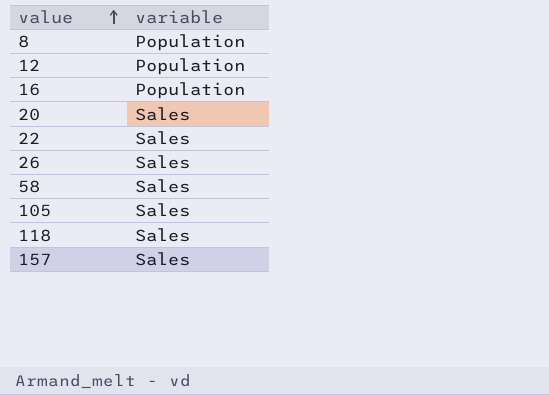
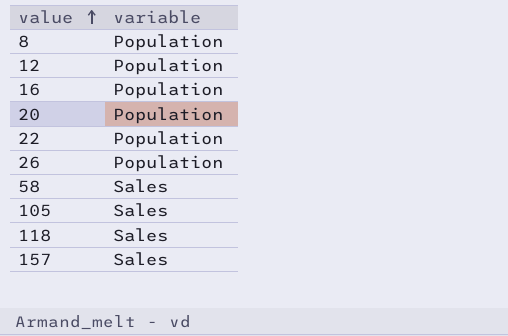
20 | variable: Sales -> Population
22 | variable: Sales -> Population
26 | variable: Sales -> Population

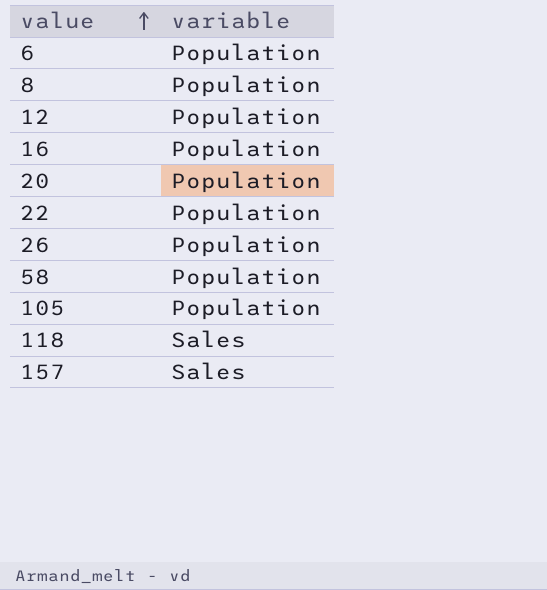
row 6: none -> Population
58 | variable: Sales -> Population
105 | variable: Sales -> Population

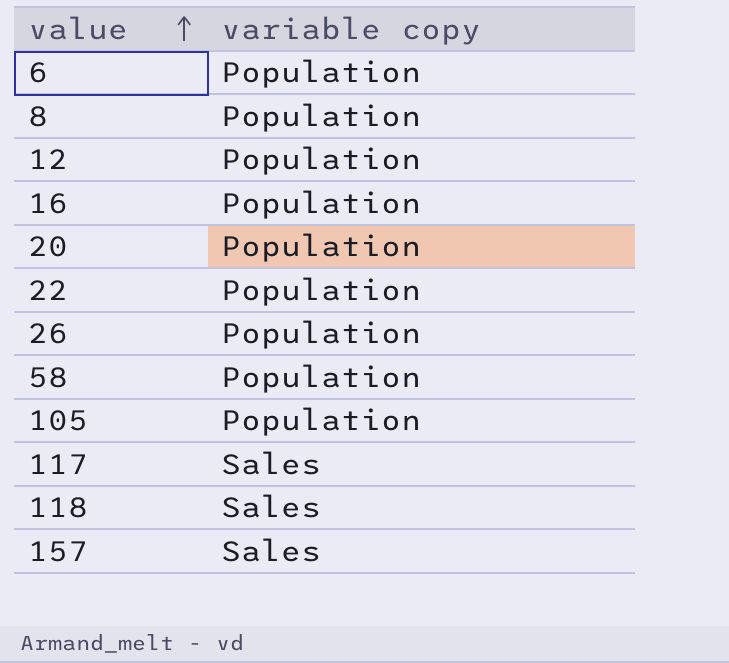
column name: variable -> variable copy
row 117: none -> Sales

